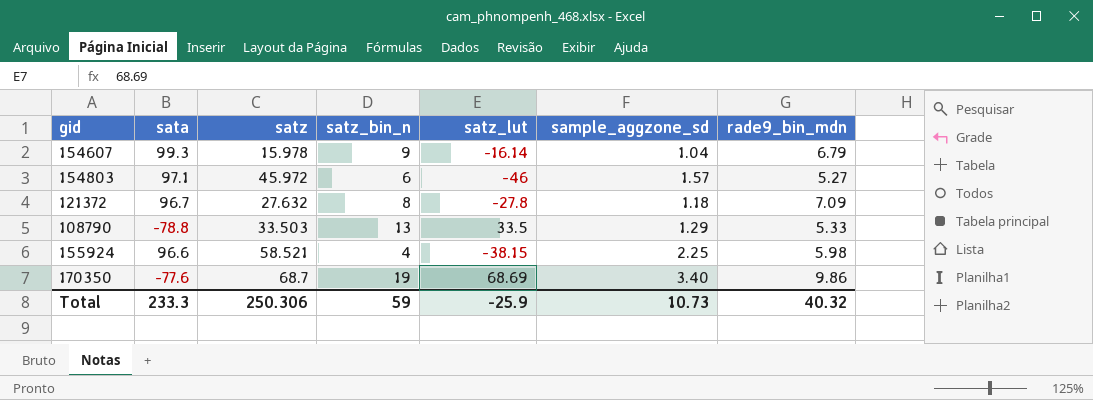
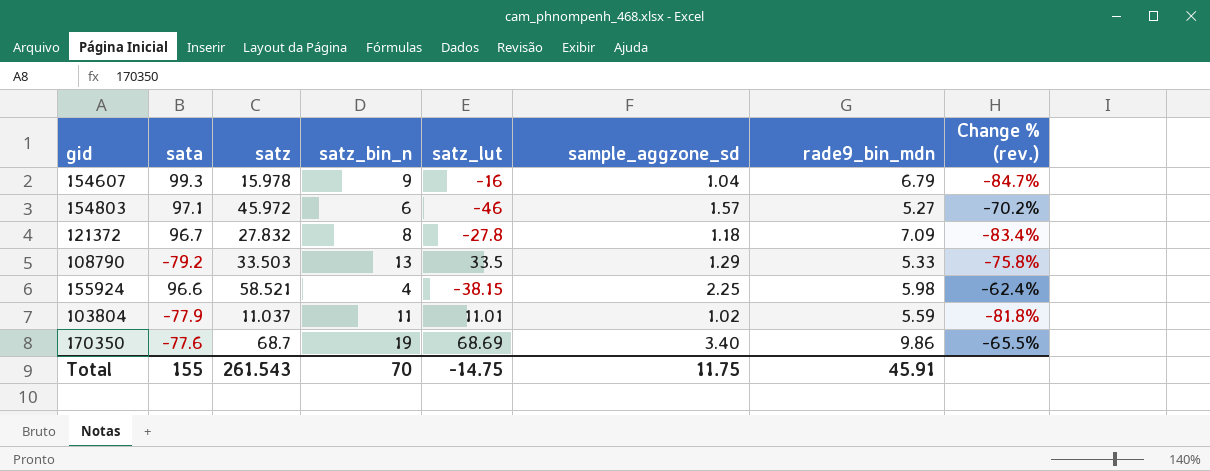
column Change % (rev.) | formula: none -> ([sample_aggzone_sd] - [rade9_bin_mdn]) / [rade9_bin_mdn]
154607 | satz_lut: -16.14 -> -16
121372 | satz: 27.632 -> 27.832
108790 | sata: -78.8 -> -79.2
row 103804: none -> -77.9 | 11.037 | 11 | 11.01 | 1.02 | 5.59 | -81.8%
Total | sata: 233.3 -> 155
Total | satz: 250.306 -> 261.543
Total | satz_bin_n: 59 -> 70
Total | satz_lut: -25.9 -> -14.75
Total | sample_aggzone_sd: 10.73 -> 11.75
Total | rade9_bin_mdn: 40.32 -> 45.91

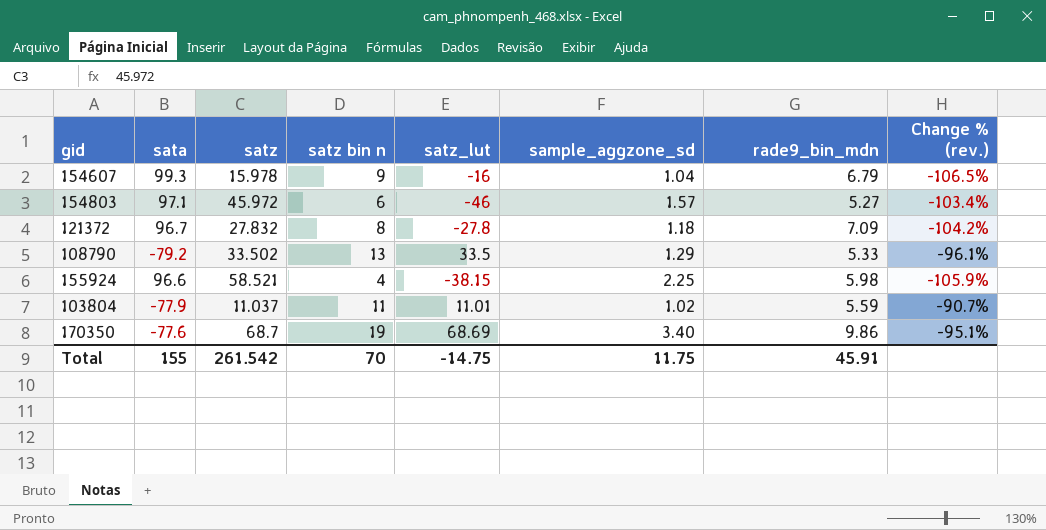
column name: satz_bin_n -> satz bin n
column Change % (rev.) | formula: ([sample_aggzone_sd] - [rade9_bin_mdn]) / [rade9_bin_mdn] -> ([sample_aggzone_sd] - [satz_lut]) / [satz_lut]
108790 | satz: 33.503 -> 33.502
Total | satz: 261.543 -> 261.542

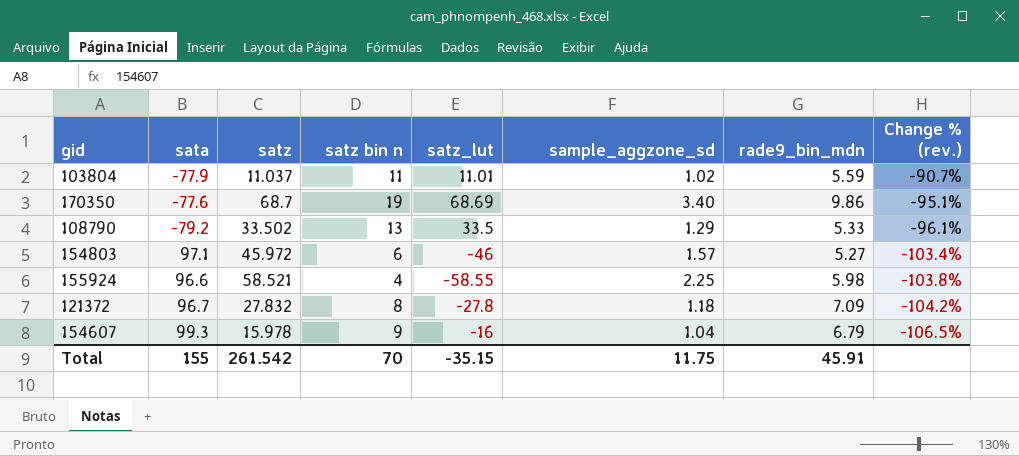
row order: none -> Change % (rev.) descending
155924 | satz_lut: -38.15 -> -58.55
155924 | Change % (rev.): -105.9% -> -103.8%
Total | satz_lut: -14.75 -> -35.15

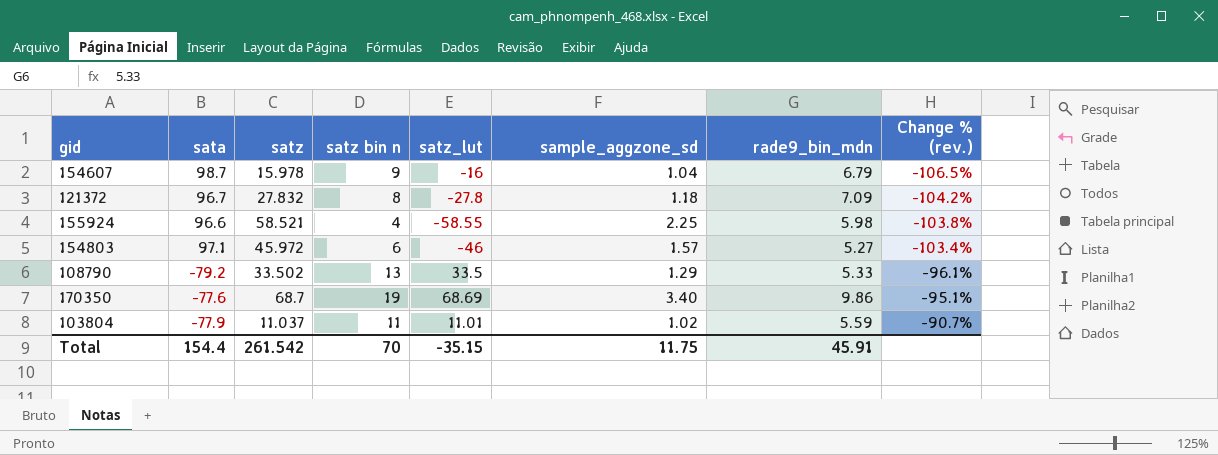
row order: Change % (rev.) descending -> Change % (rev.) ascending
154607 | sata: 99.3 -> 98.7
Total | sata: 155 -> 154.4

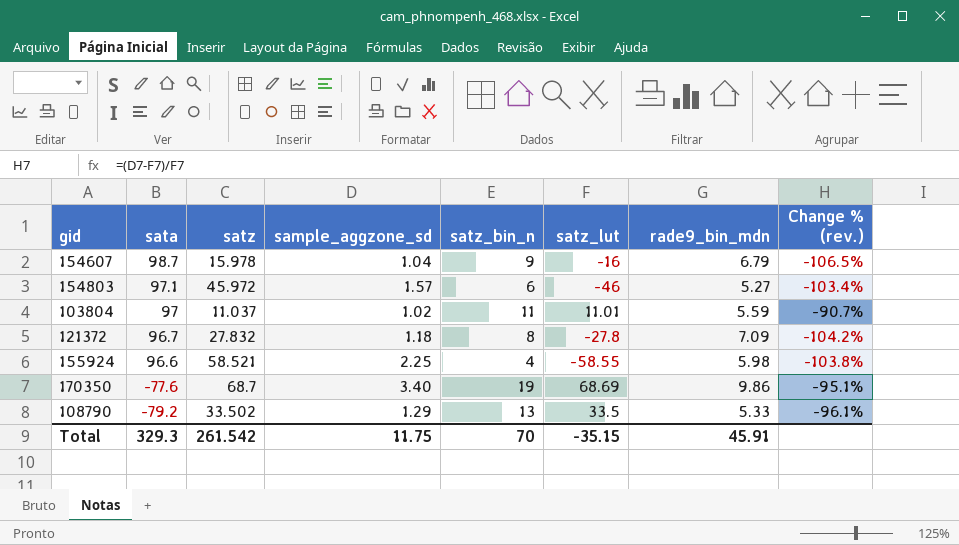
row order: Change % (rev.) ascending -> sata descending
column sample_aggzone_sd | position: 6 -> 4
column name: satz bin n -> satz_bin_n
103804 | sata: -77.9 -> 97
Total | sata: 154.4 -> 329.3

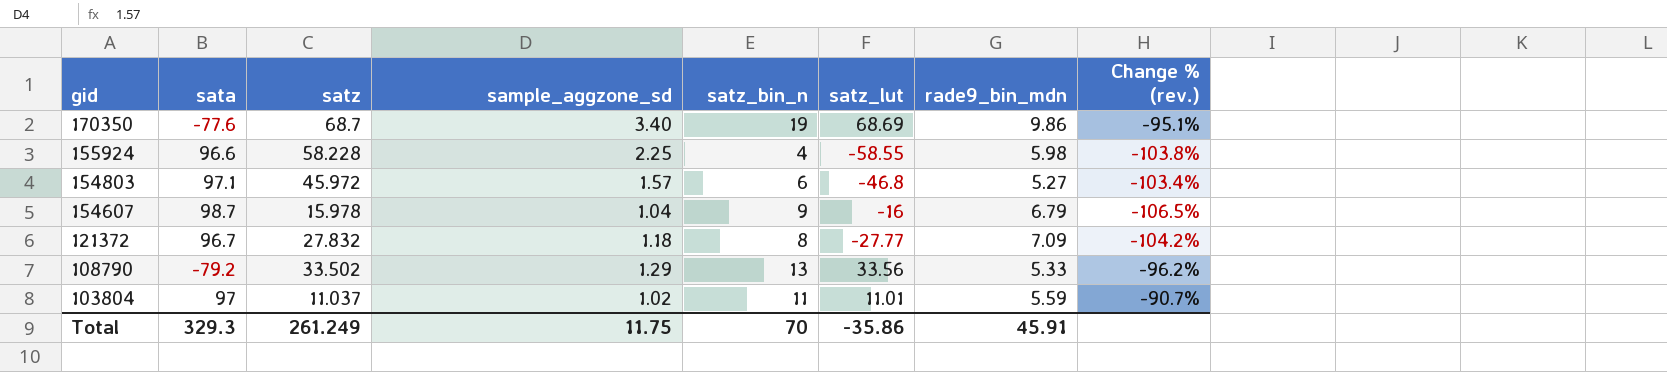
row order: sata descending -> gid descending
155924 | satz: 58.521 -> 58.228
154803 | satz_lut: -46 -> -46.8
121372 | satz_lut: -27.8 -> -27.77
108790 | satz_lut: 33.5 -> 33.56
108790 | Change % (rev.): -96.1% -> -96.2%
Total | satz: 261.542 -> 261.249
Total | satz_lut: -35.15 -> -35.86

